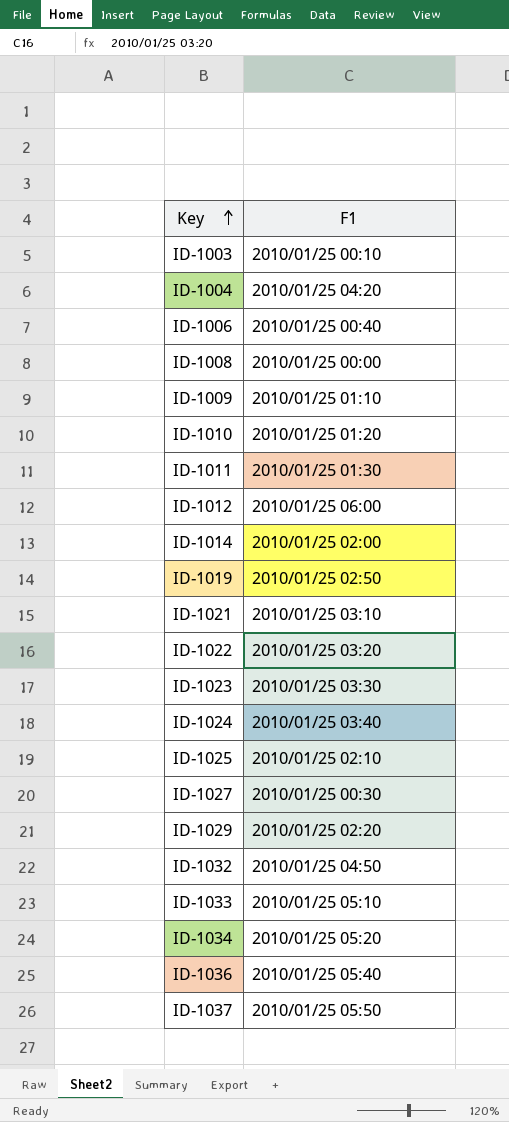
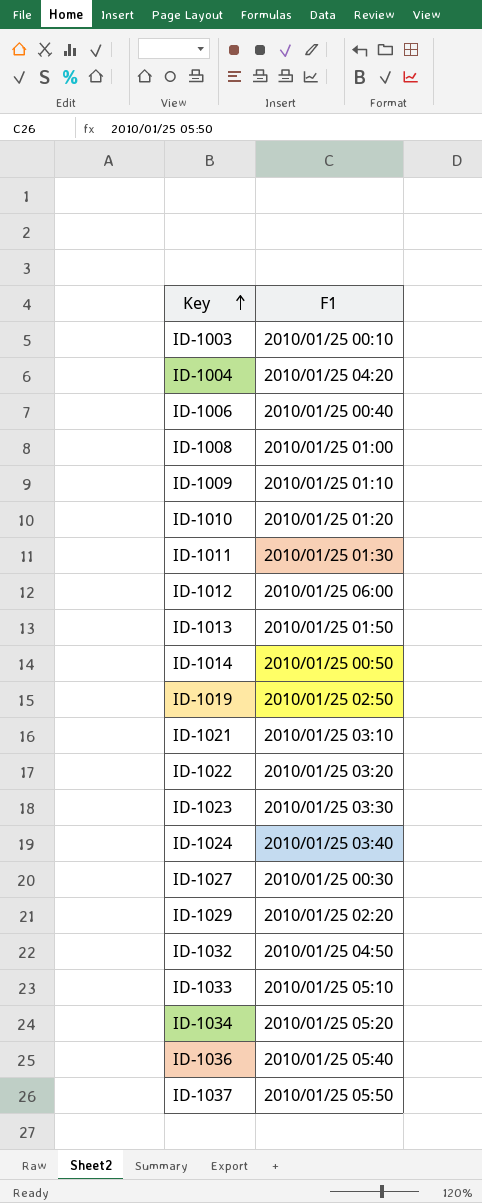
row ID-1025: 2010/01/25 02:10 -> none
ID-1008 | F1: 2010/01/25 00:00 -> 2010/01/25 01:00
row ID-1013: none -> 2010/01/25 01:50
ID-1014 | F1: 2010/01/25 02:00 -> 2010/01/25 00:50

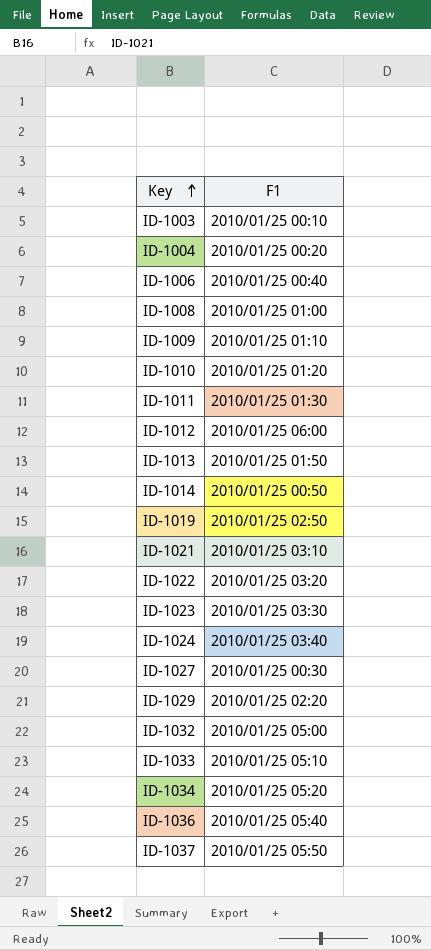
ID-1004 | F1: 2010/01/25 04:20 -> 2010/01/25 00:20
ID-1032 | F1: 2010/01/25 04:50 -> 2010/01/25 05:00

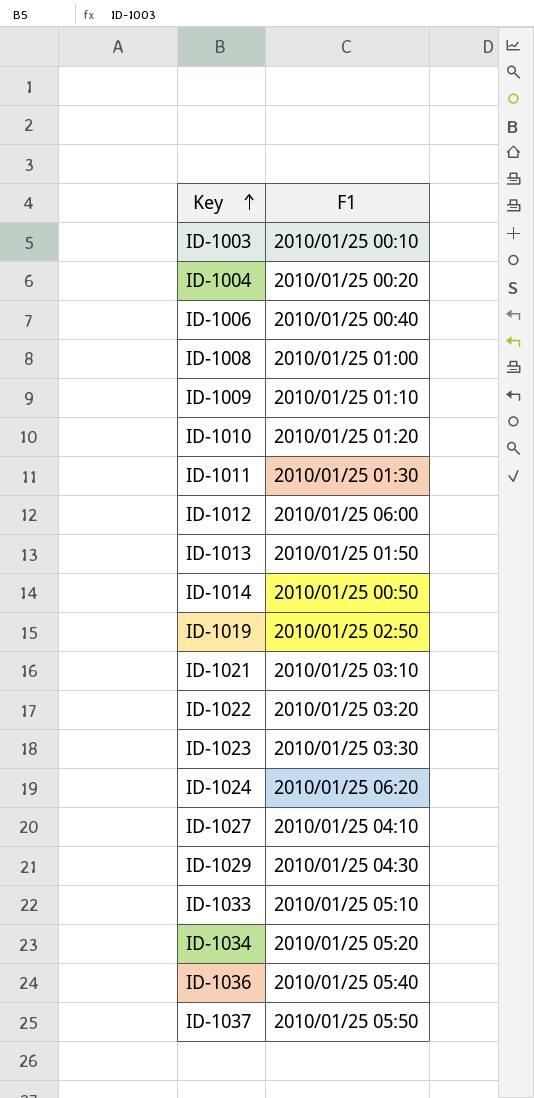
row ID-1032: 2010/01/25 05:00 -> none
ID-1024 | F1: 2010/01/25 03:40 -> 2010/01/25 06:20
ID-1027 | F1: 2010/01/25 00:30 -> 2010/01/25 04:10
ID-1029 | F1: 2010/01/25 02:20 -> 2010/01/25 04:30

